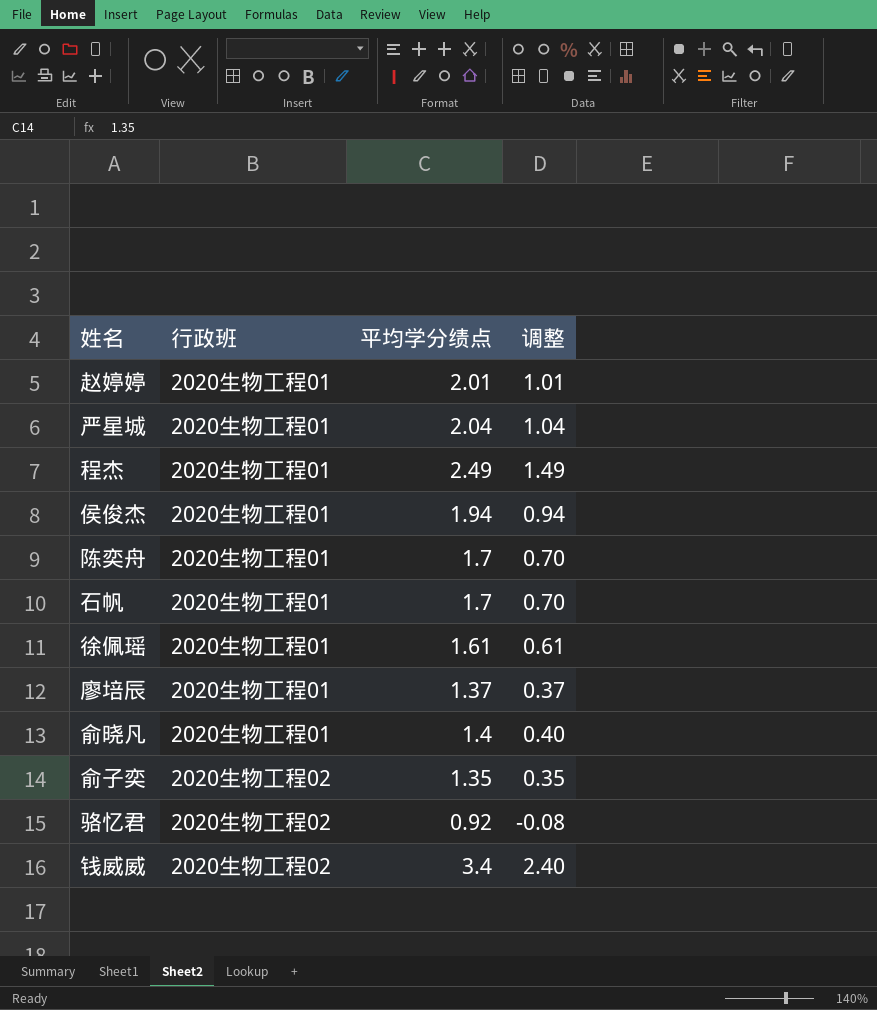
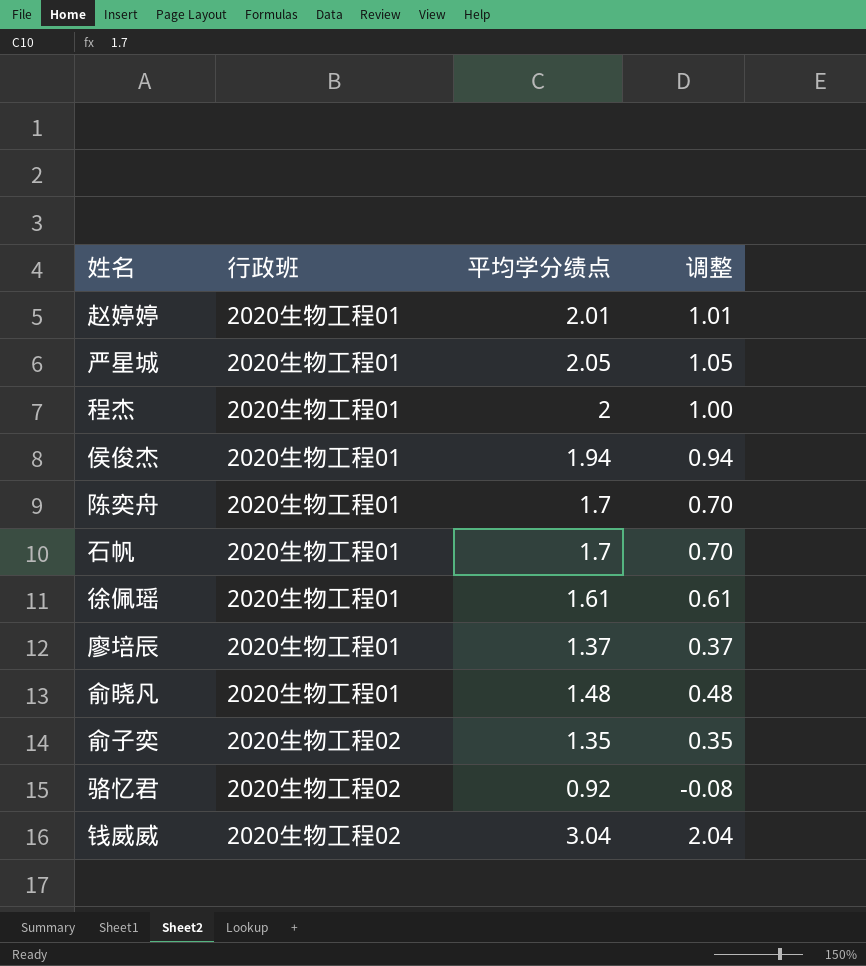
严星城 | 平均学分绩点: 2.04 -> 2.05
严星城 | 调整: 1.04 -> 1.05
程杰 | 平均学分绩点: 2.49 -> 2
程杰 | 调整: 1.49 -> 1.00
俞晓凡 | 平均学分绩点: 1.4 -> 1.48
俞晓凡 | 调整: 0.40 -> 0.48
钱威威 | 平均学分绩点: 3.4 -> 3.04
钱威威 | 调整: 2.40 -> 2.04

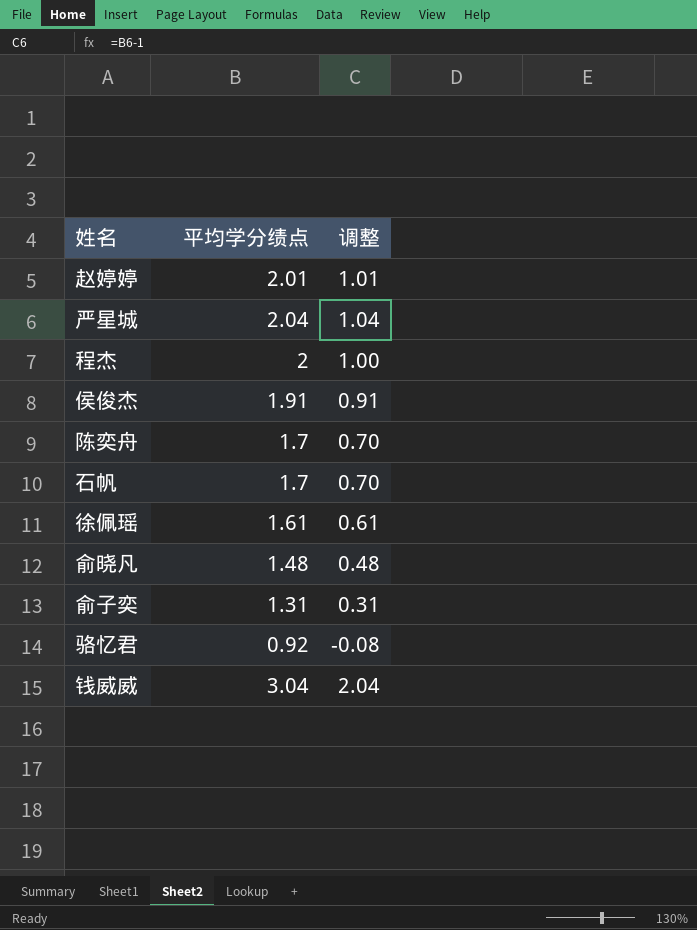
column 行政班 | position: 2 -> none
row 廖培辰: 2020生物工程01 | 1.37 | 0.37 -> none
严星城 | 平均学分绩点: 2.05 -> 2.04
严星城 | 调整: 1.05 -> 1.04
侯俊杰 | 平均学分绩点: 1.94 -> 1.91
侯俊杰 | 调整: 0.94 -> 0.91
俞子奕 | 平均学分绩点: 1.35 -> 1.31
俞子奕 | 调整: 0.35 -> 0.31

